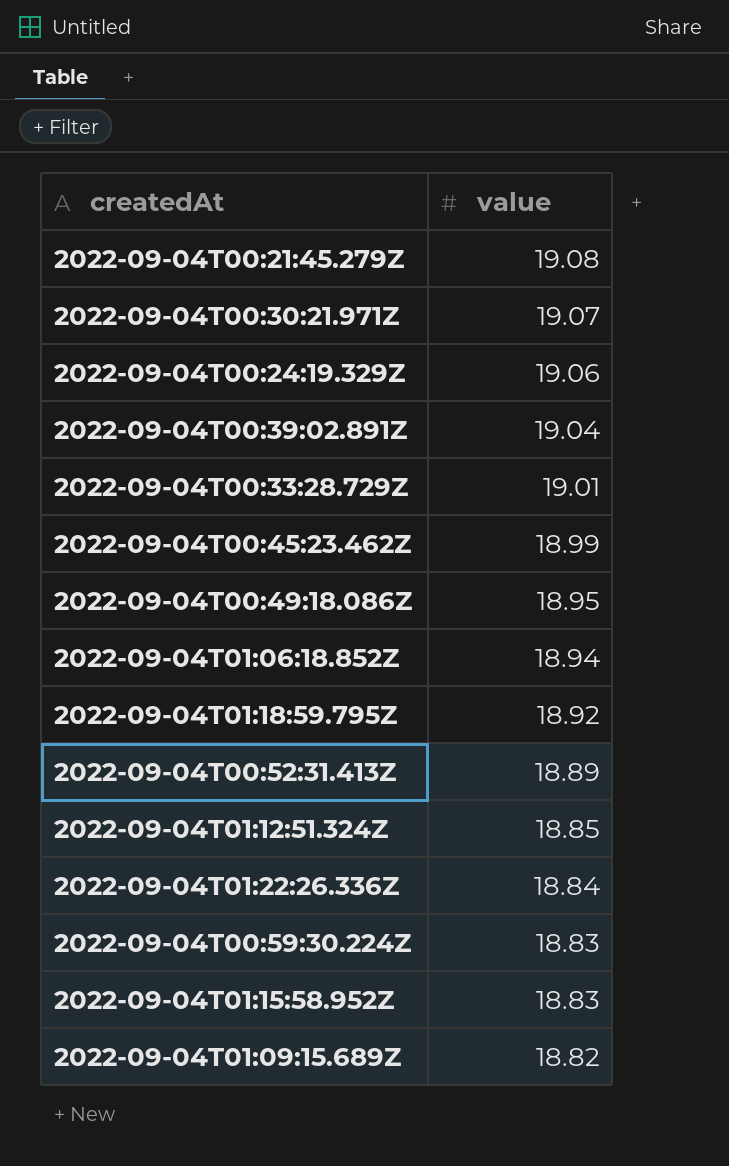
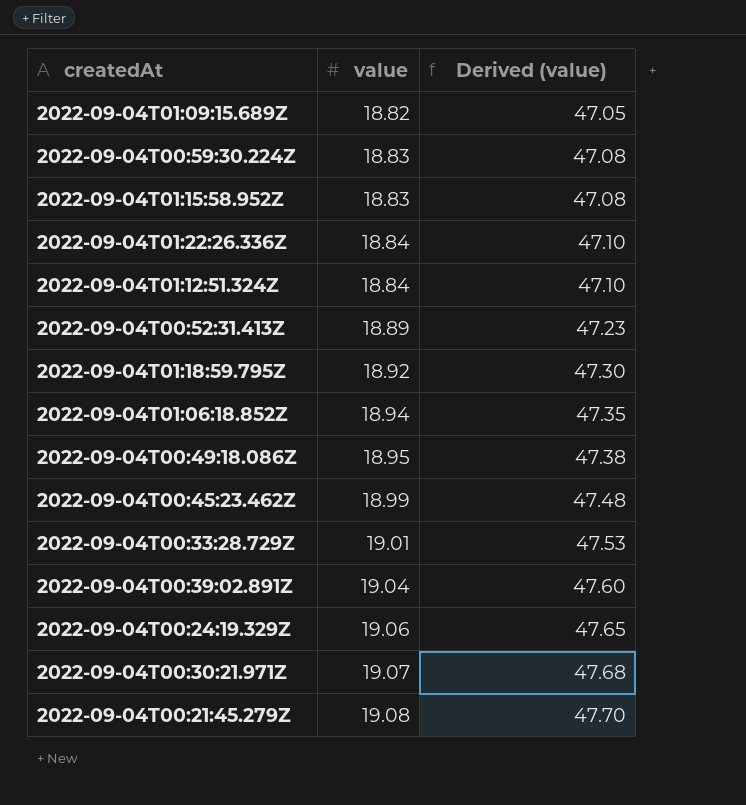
row order: value descending -> value ascending
column Derived (value) | formula: none -> [value] * 2.5
2022-09-04T01:12:51.324Z | value: 18.85 -> 18.84

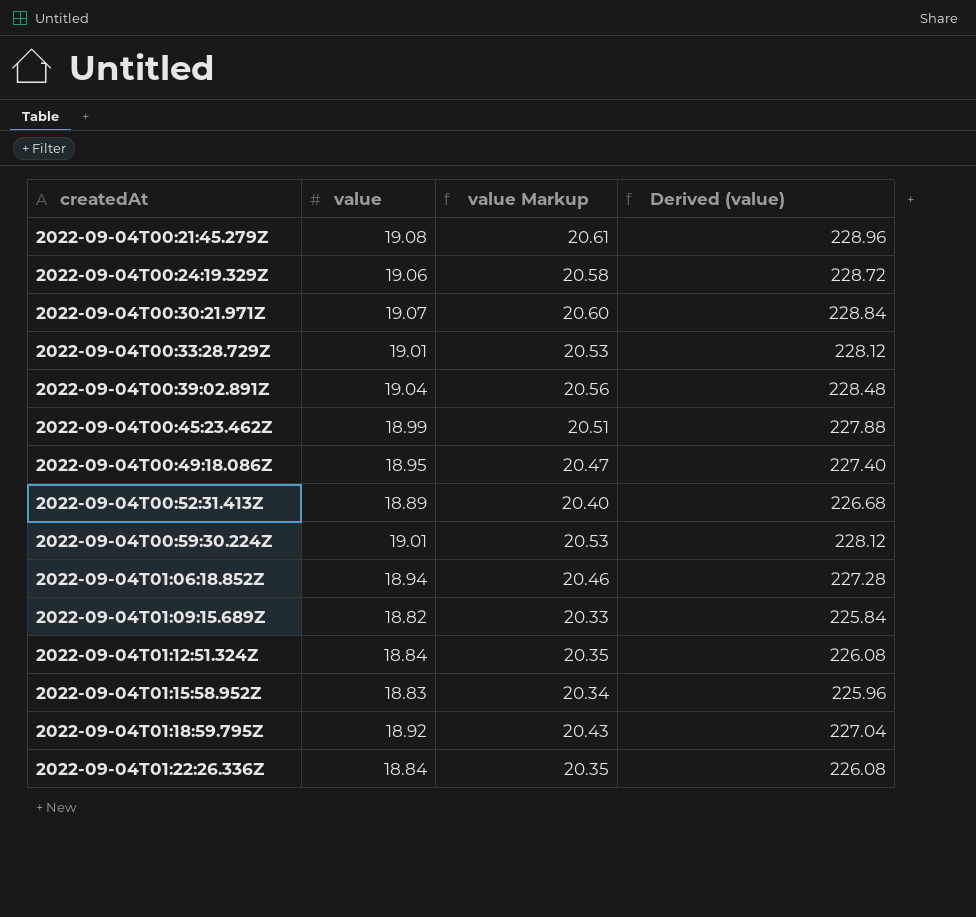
row order: value ascending -> createdAt ascending
column value Markup | formula: none -> [value] * 1.08
column Derived (value) | formula: [value] * 2.5 -> [value] * 12
2022-09-04T00:59:30.224Z | value: 18.83 -> 19.01

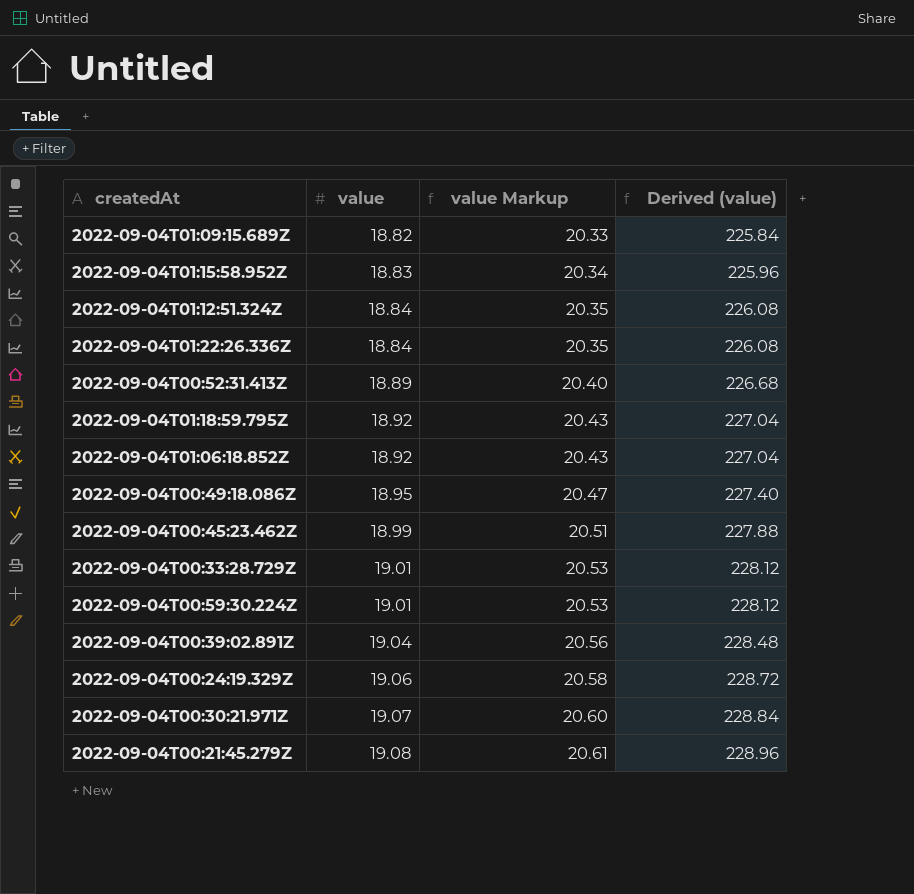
row order: createdAt ascending -> value ascending
2022-09-04T01:06:18.852Z | value: 18.94 -> 18.92
2022-09-04T01:06:18.852Z | value Markup: 20.46 -> 20.43
2022-09-04T01:06:18.852Z | Derived (value): 227.28 -> 227.04

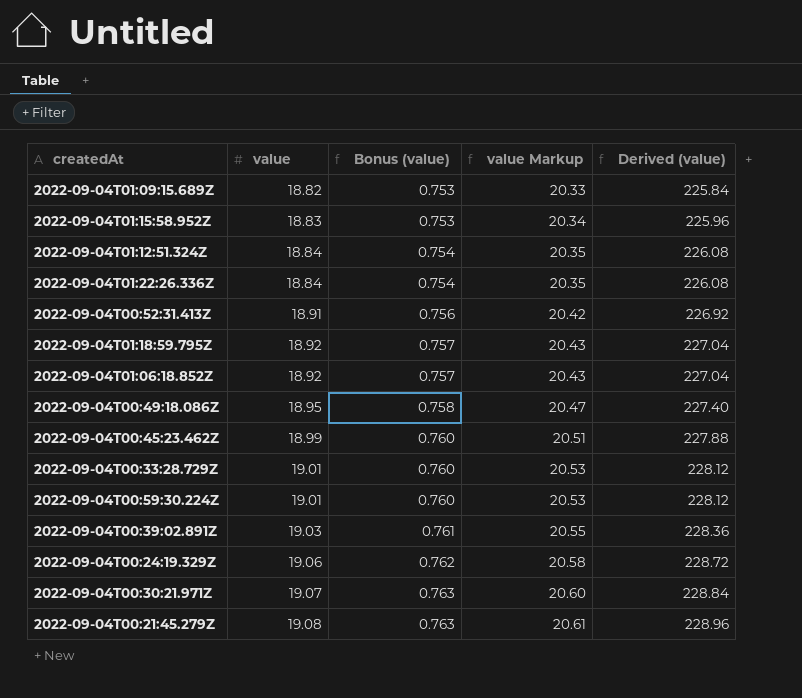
column Bonus (value) | formula: none -> [value] * 0.04
2022-09-04T00:52:31.413Z | value: 18.89 -> 18.91
2022-09-04T00:52:31.413Z | value Markup: 20.40 -> 20.42
2022-09-04T00:52:31.413Z | Derived (value): 226.68 -> 226.92
2022-09-04T00:39:02.891Z | value: 19.04 -> 19.03
2022-09-04T00:39:02.891Z | value Markup: 20.56 -> 20.55
2022-09-04T00:39:02.891Z | Derived (value): 228.48 -> 228.36

